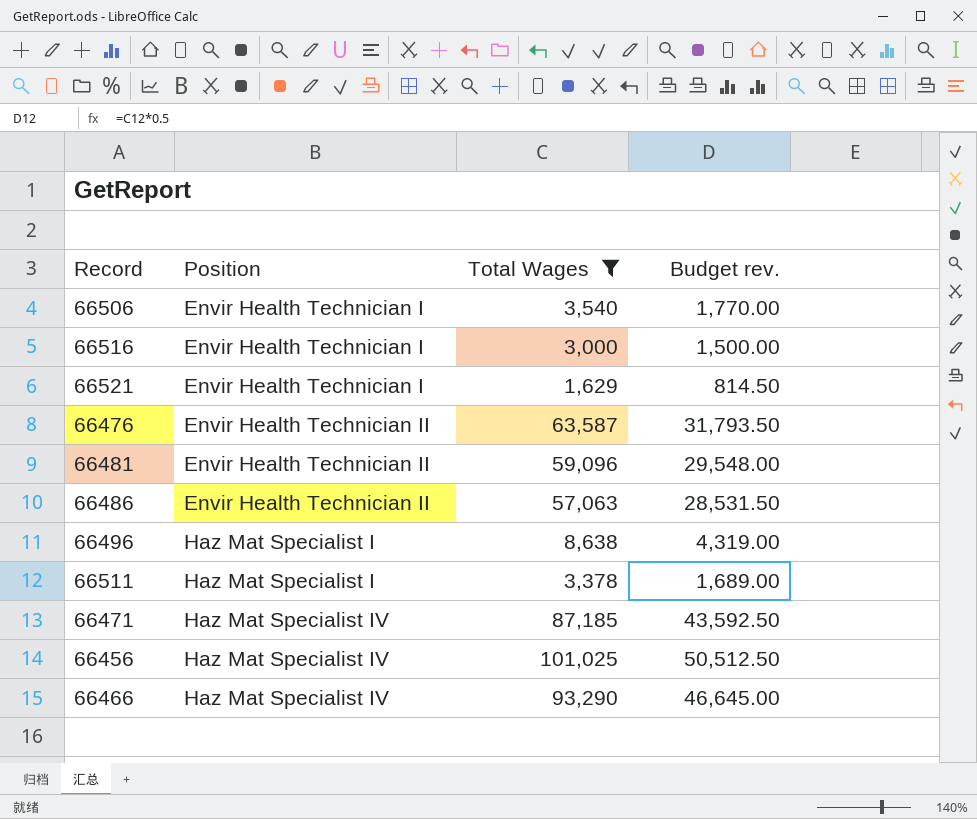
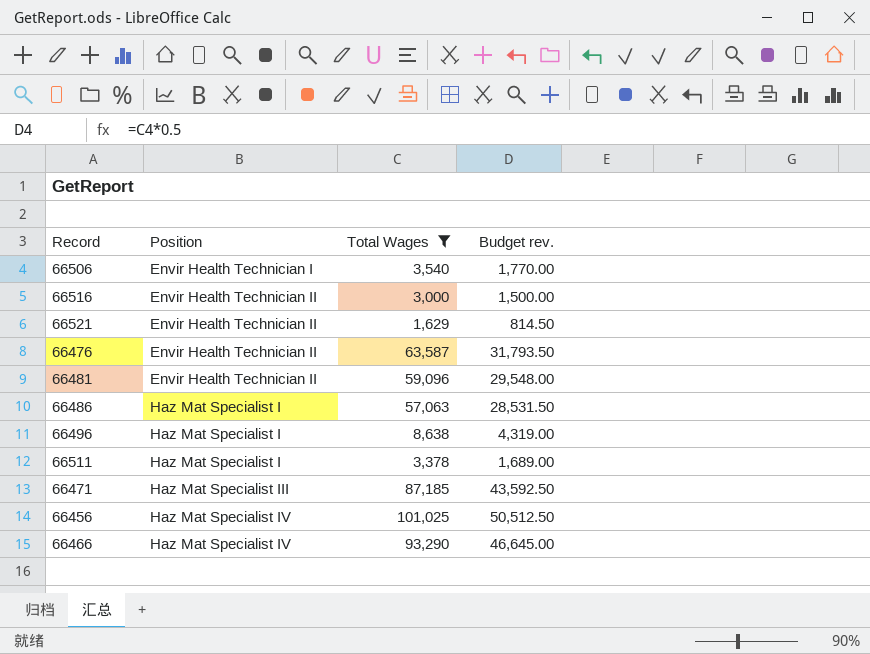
66516 | Position: Envir Health Technician I -> Envir Health Technician II
66521 | Position: Envir Health Technician I -> Envir Health Technician II
66486 | Position: Envir Health Technician II -> Haz Mat Specialist I
66471 | Position: Haz Mat Specialist IV -> Haz Mat Specialist III

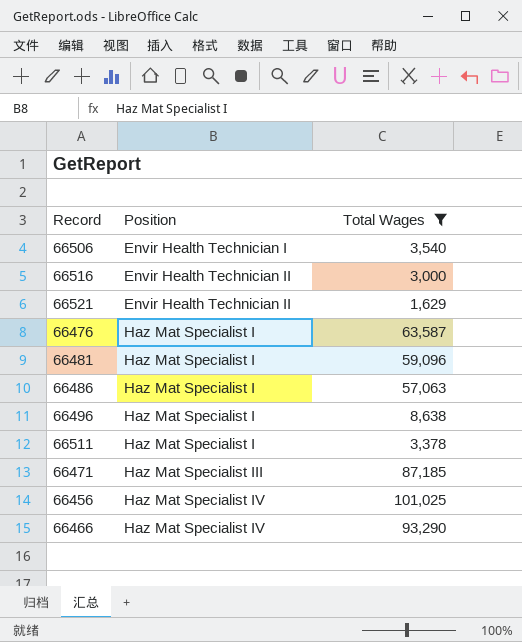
column Budget rev. | formula: [Total Wages] * 0.5 -> none
66476 | Position: Envir Health Technician II -> Haz Mat Specialist I
66481 | Position: Envir Health Technician II -> Haz Mat Specialist I

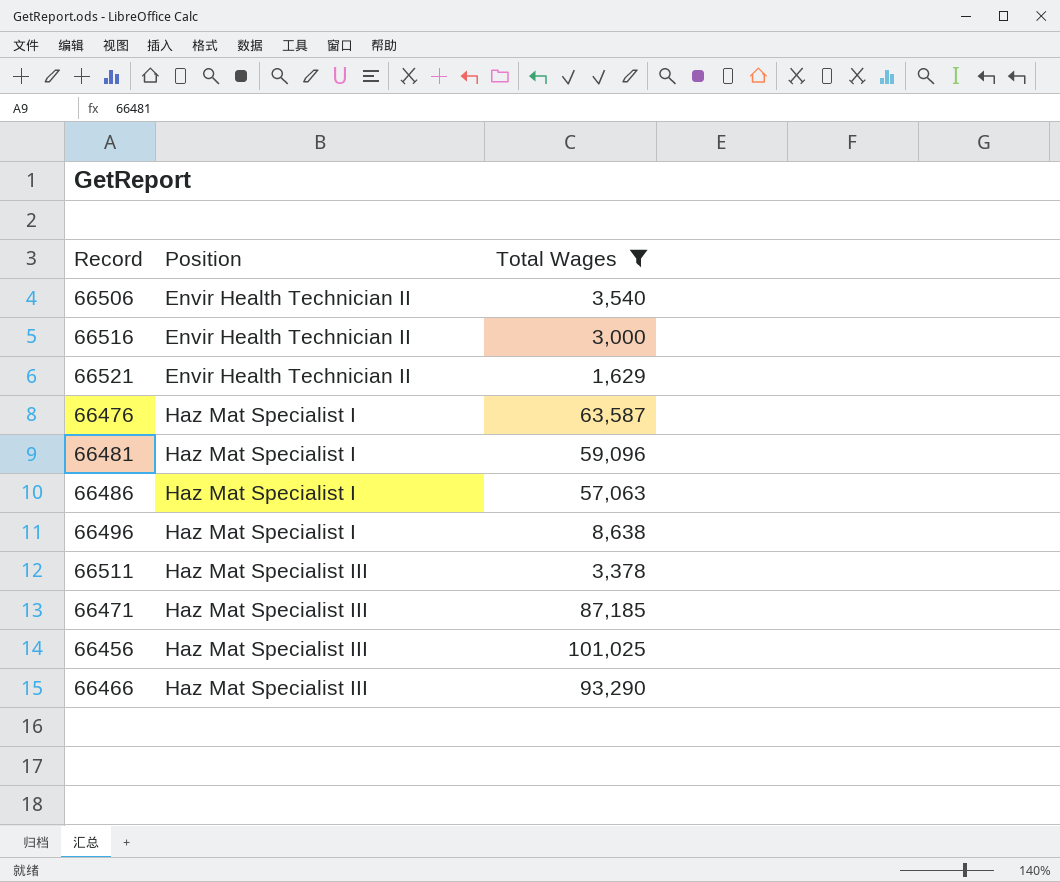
66506 | Position: Envir Health Technician I -> Envir Health Technician II
66511 | Position: Haz Mat Specialist I -> Haz Mat Specialist III
66456 | Position: Haz Mat Specialist IV -> Haz Mat Specialist III
66466 | Position: Haz Mat Specialist IV -> Haz Mat Specialist III

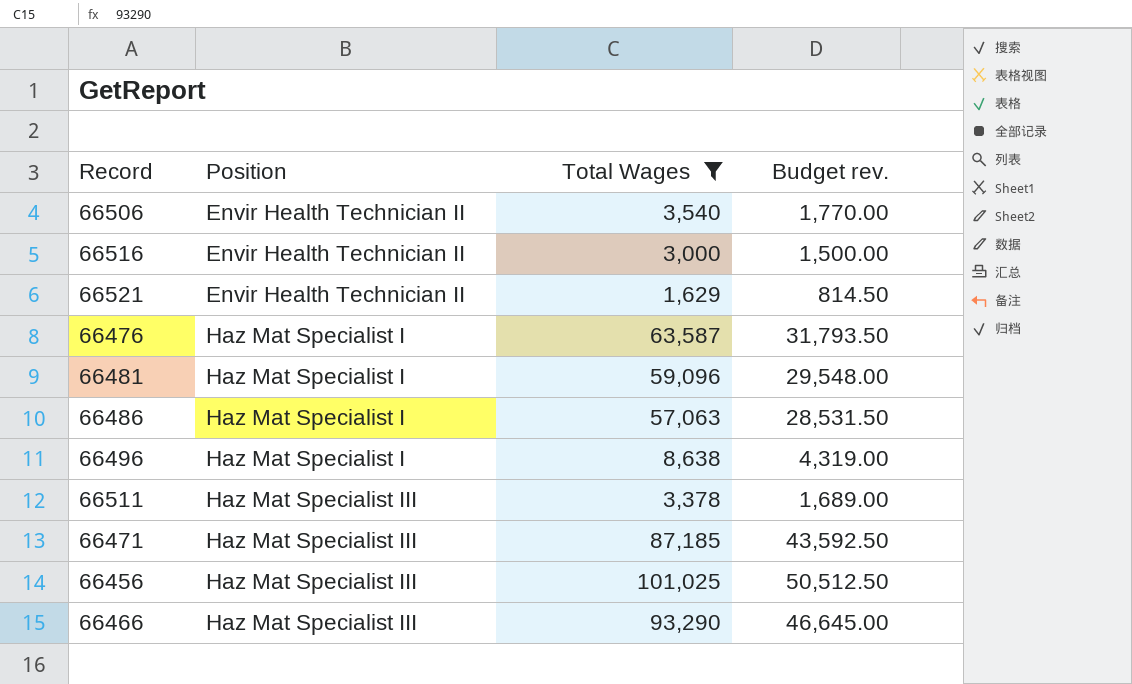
column Budget rev. | formula: none -> [Total Wages] * 0.5

